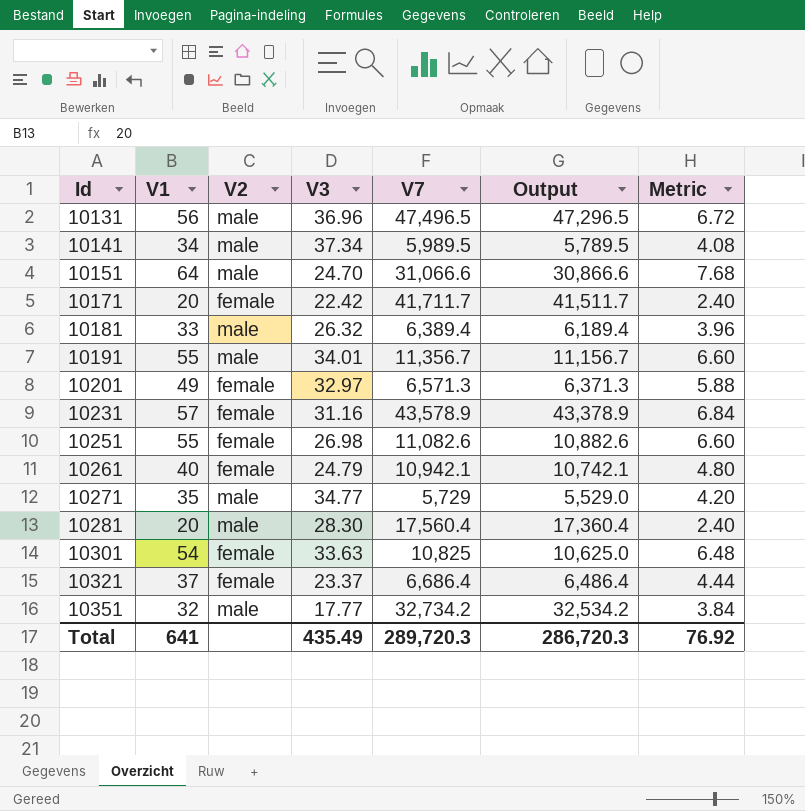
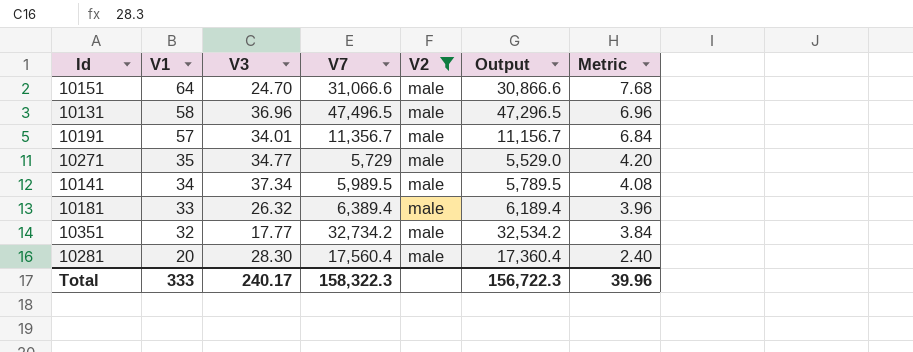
filter: none -> V2 = male
row order: Id ascending -> V1 descending
column V2 | position: 3 -> 5
10131 | V1: 56 -> 58
10131 | Metric: 6.72 -> 6.96
10191 | V1: 55 -> 57
10191 | Metric: 6.60 -> 6.84
Total | V1: 641 -> 333
Total | V3: 435.49 -> 240.17
Total | V7: 289,720.3 -> 158,322.3
Total | Output: 286,720.3 -> 156,722.3
Total | Metric: 76.92 -> 39.96

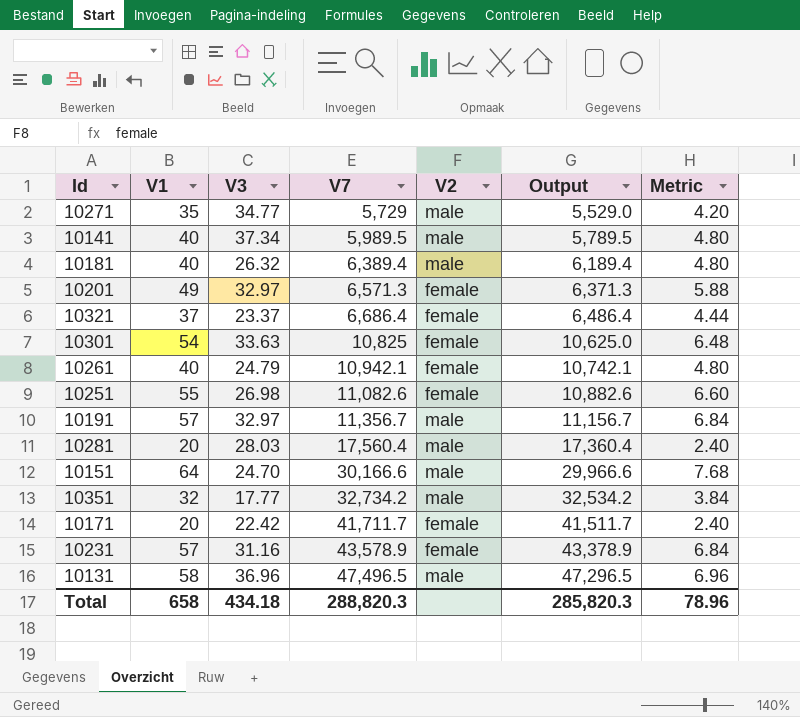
filter: V2 = male -> none
row order: V1 descending -> V7 ascending
10141 | V1: 34 -> 40
10141 | Metric: 4.08 -> 4.80
10181 | V1: 33 -> 40
10181 | Metric: 3.96 -> 4.80
10191 | V3: 34.01 -> 32.97
10281 | V3: 28.30 -> 28.03
10151 | V7: 31,066.6 -> 30,166.6
10151 | Output: 30,866.6 -> 29,966.6
Total | V1: 333 -> 658
Total | V3: 240.17 -> 434.18
Total | V7: 158,322.3 -> 288,820.3
Total | Output: 156,722.3 -> 285,820.3
Total | Metric: 39.96 -> 78.96

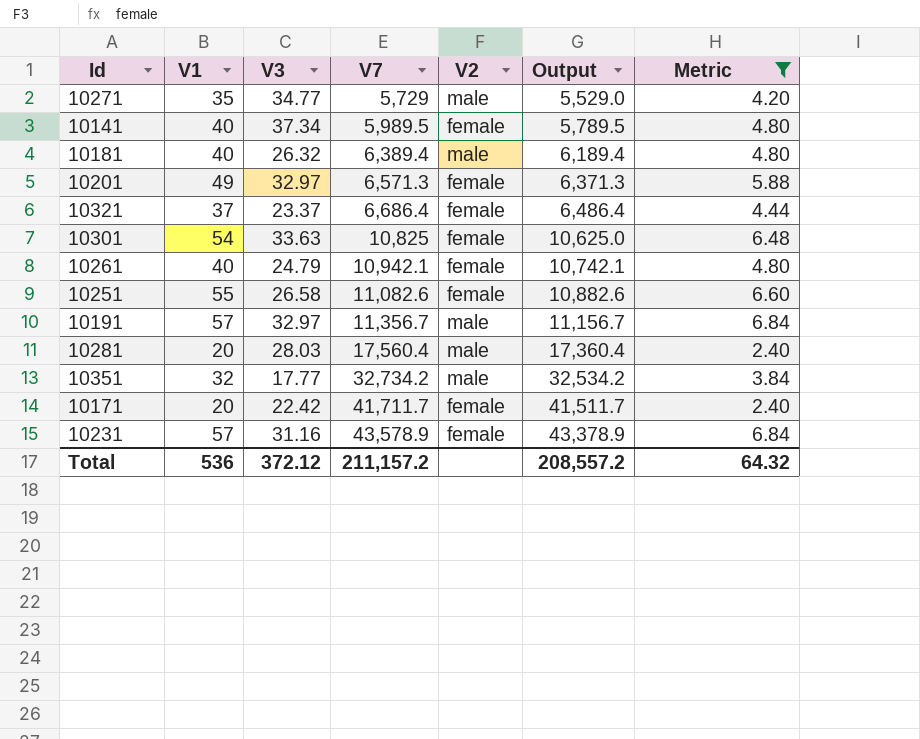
filter: none -> Metric <= 6.84
10141 | V2: male -> female
10251 | V3: 26.98 -> 26.58
Total | V1: 658 -> 536
Total | V3: 434.18 -> 372.12
Total | V7: 288,820.3 -> 211,157.2
Total | Output: 285,820.3 -> 208,557.2
Total | Metric: 78.96 -> 64.32

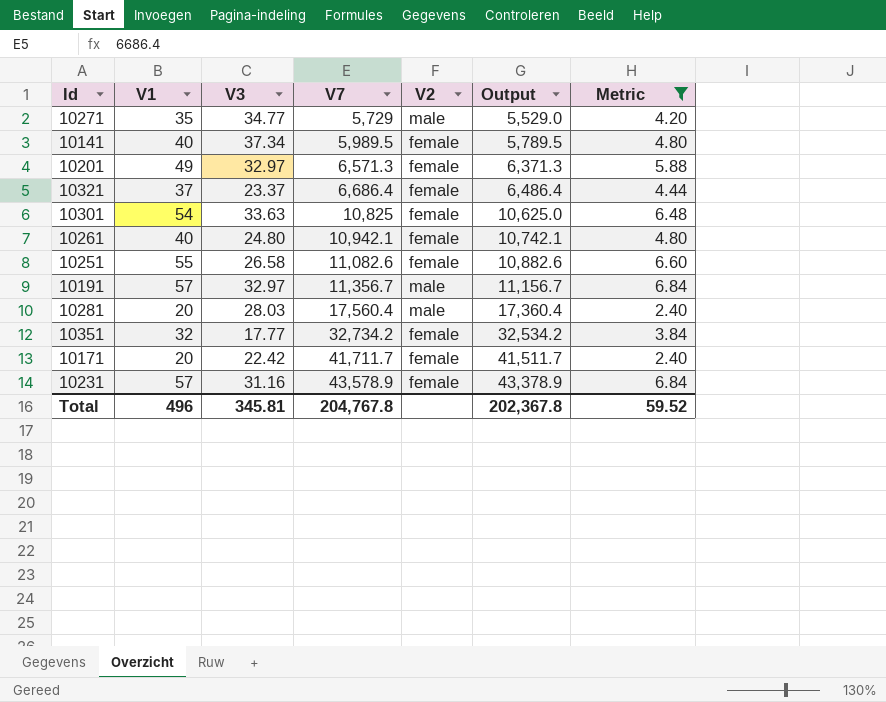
row 10181: 40 | 26.32 | 6,389.4 | male | 6,189.4 | 4.80 -> none
10261 | V3: 24.79 -> 24.80
10351 | V2: male -> female
Total | V1: 536 -> 496
Total | V3: 372.12 -> 345.81
Total | V7: 211,157.2 -> 204,767.8
Total | Output: 208,557.2 -> 202,367.8
Total | Metric: 64.32 -> 59.52

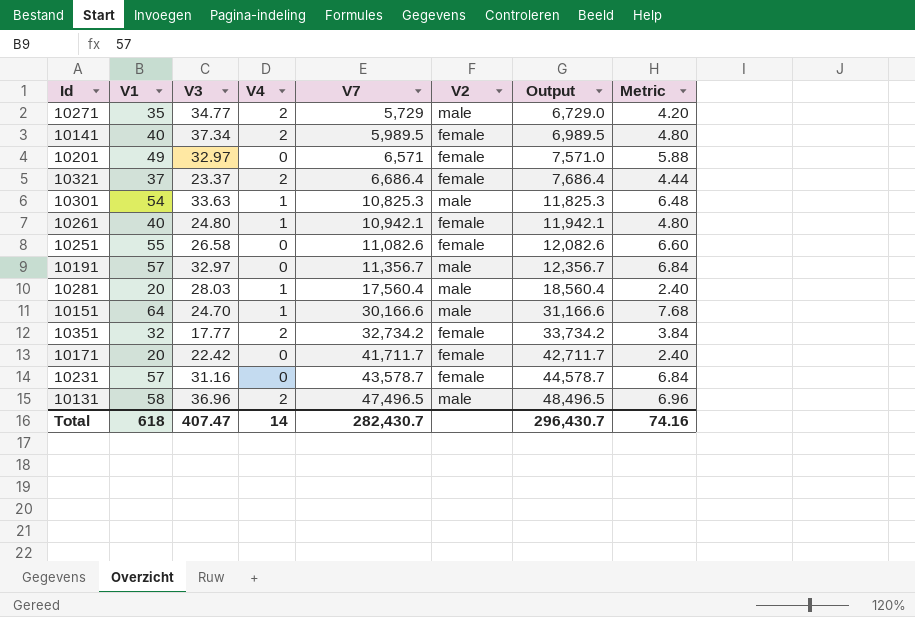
filter: Metric <= 6.84 -> none
column V4 | position: none -> 4
column Output | formula: [V7] - 200 -> [V7] + 1000
10201 | V7: 6,571.3 -> 6,571
10301 | V7: 10,825 -> 10,825.3
10301 | V2: female -> male
10231 | V7: 43,578.9 -> 43,578.7
Total | V1: 496 -> 618
Total | V3: 345.81 -> 407.47
Total | V7: 204,767.8 -> 282,430.7
Total | Output: 202,367.8 -> 296,430.7
Total | Metric: 59.52 -> 74.16

